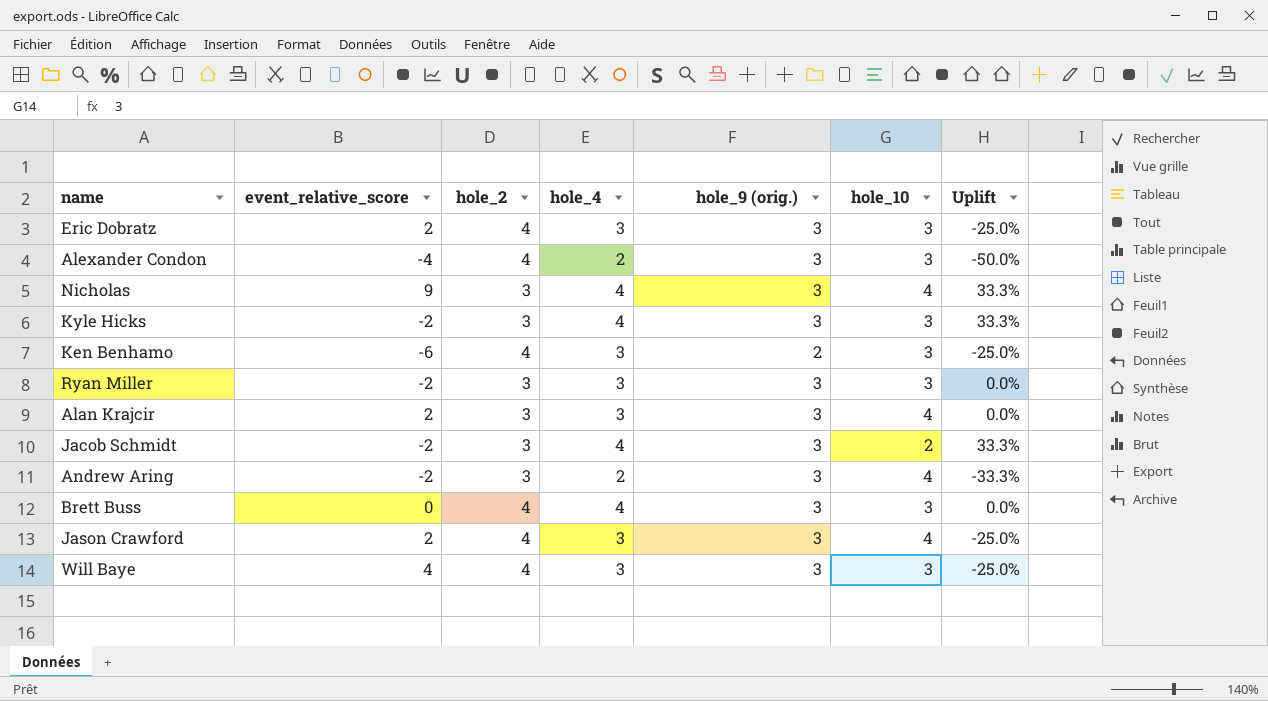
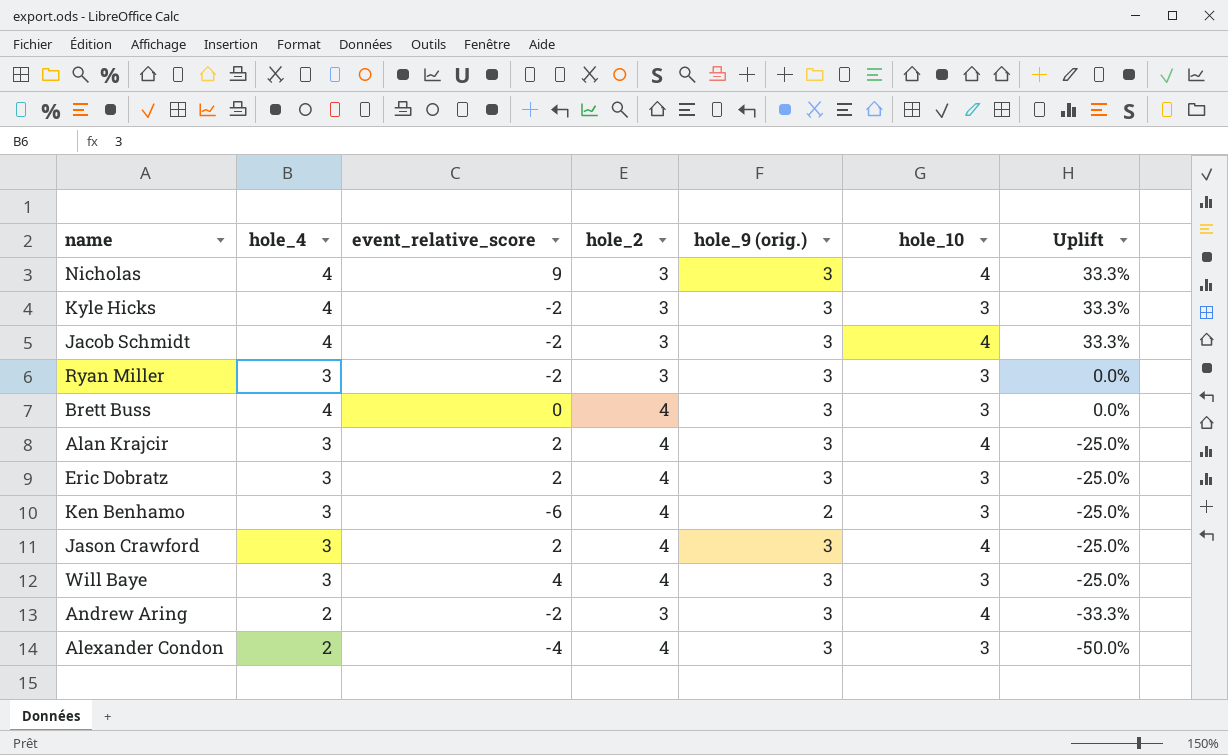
row order: none -> Uplift descending
column hole_4 | position: 4 -> 2
Jacob Schmidt | hole_10: 2 -> 4
Alan Krajcir | hole_2: 3 -> 4
Alan Krajcir | Uplift: 0.0% -> -25.0%

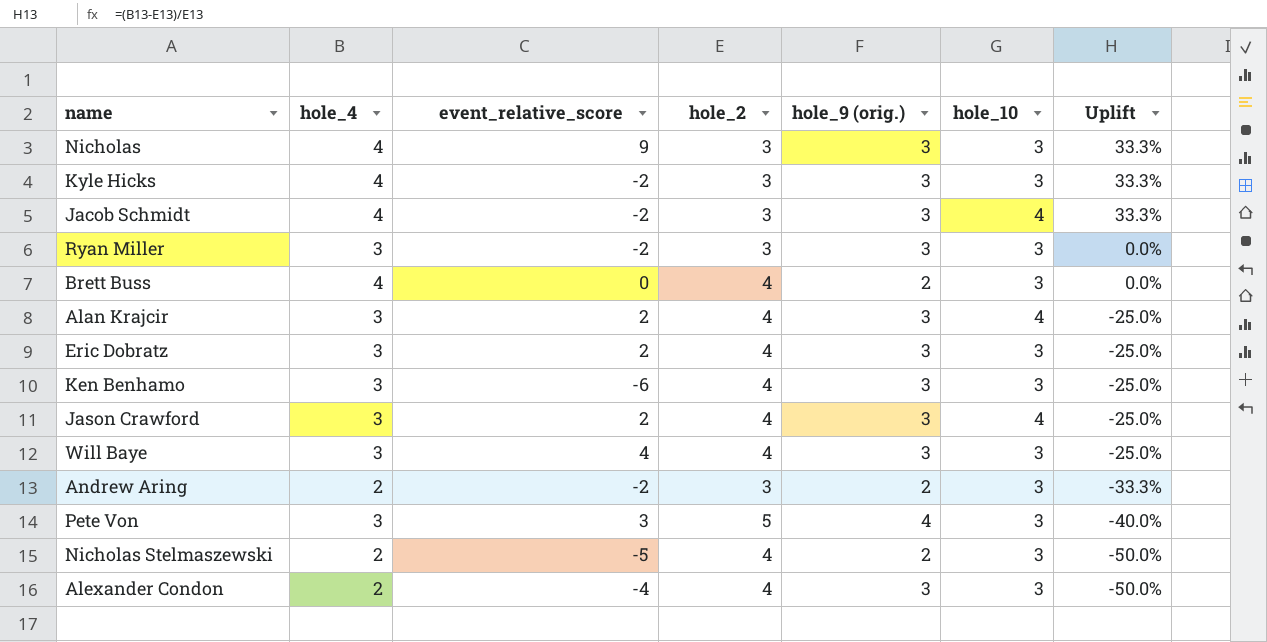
Nicholas | hole_10: 4 -> 3
Brett Buss | hole_9 (orig.): 3 -> 2
Ken Benhamo | hole_9 (orig.): 2 -> 3
Andrew Aring | hole_9 (orig.): 3 -> 2
Andrew Aring | hole_10: 4 -> 3
row Pete Von: none -> 3 | 3 | 5 | 4 | 3 | -40.0%
row Nicholas Stelmaszewski: none -> 2 | -5 | 4 | 2 | 3 | -50.0%

